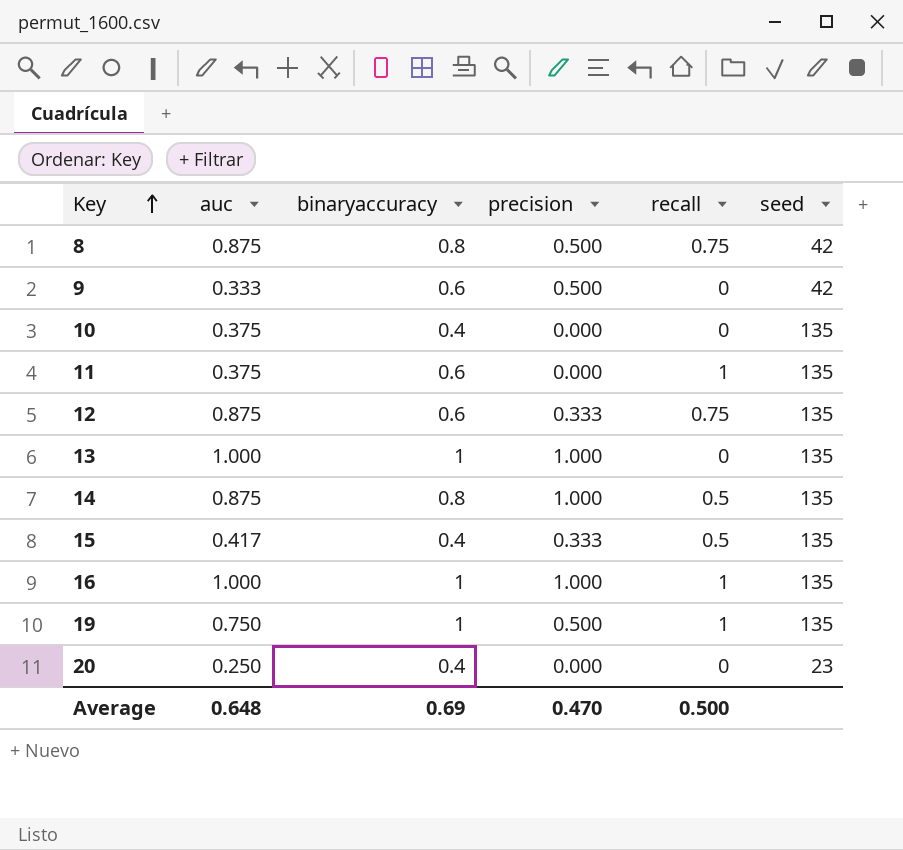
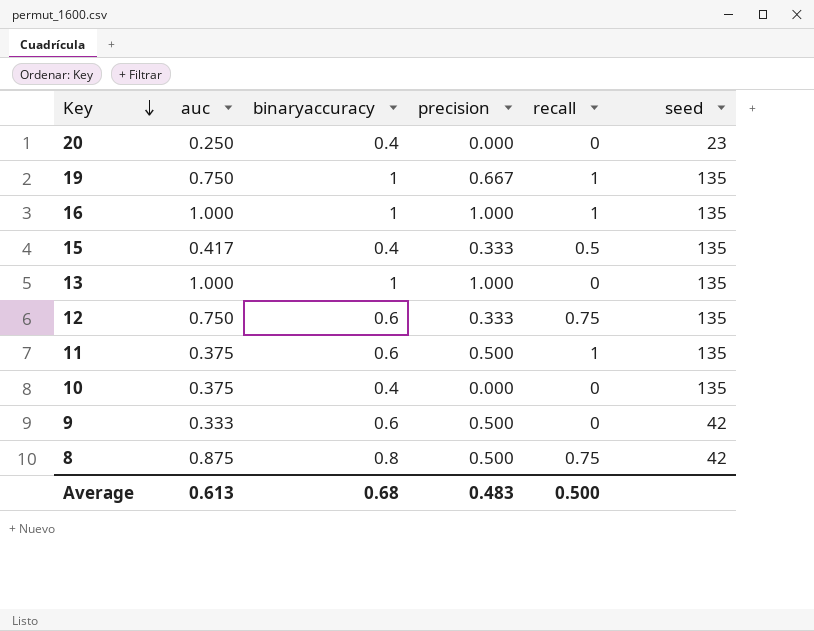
row order: Key ascending -> Key descending
row 14: 0.875 | 0.8 | 1.000 | 0.5 | 135 -> none
19 | precision: 0.500 -> 0.667
12 | auc: 0.875 -> 0.750
11 | precision: 0.000 -> 0.500
Average | auc: 0.648 -> 0.613
Average | binaryaccuracy: 0.69 -> 0.68
Average | precision: 0.470 -> 0.483

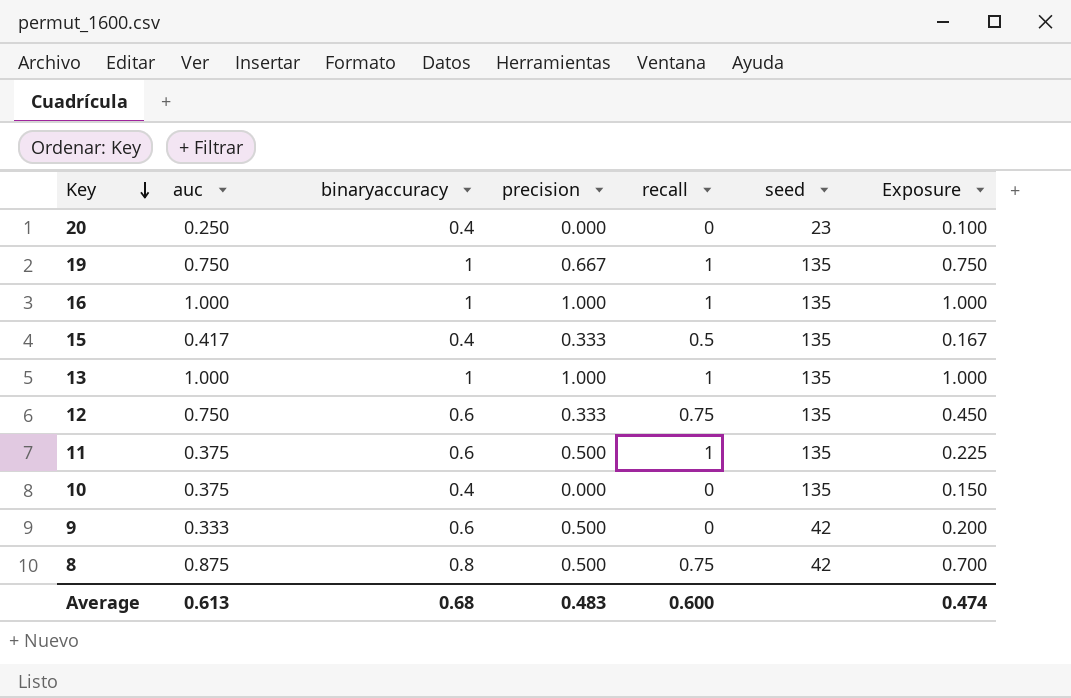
column Exposure | formula: none -> [auc] * [binaryaccuracy]
13 | recall: 0 -> 1
Average | recall: 0.500 -> 0.600

